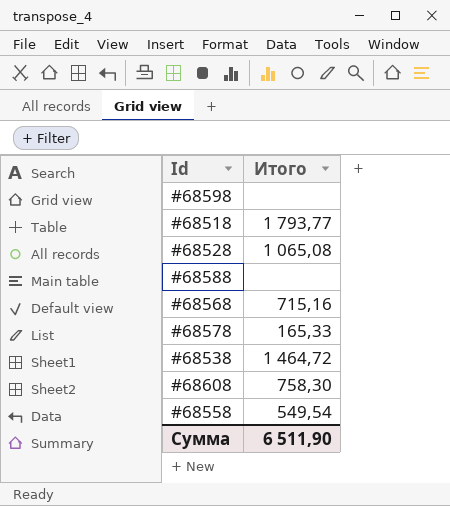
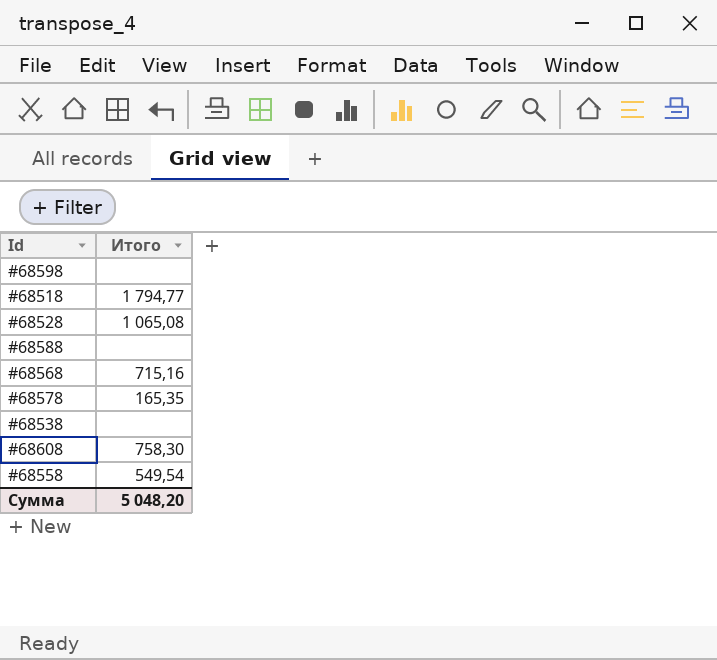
#68518 | Итого: 1 793,77 -> 1 794,77
#68578 | Итого: 165,33 -> 165,35
#68538 | Итого: 1 464,72 -> none
Сумма | Итого: 6 511,90 -> 5 048,20

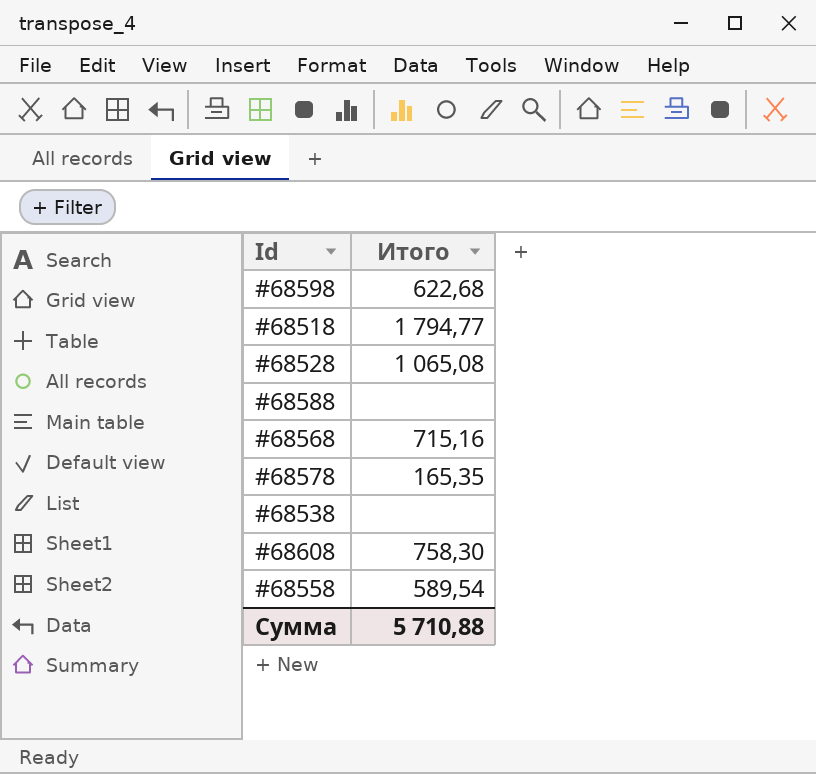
#68598 | Итого: none -> 622,68
#68558 | Итого: 549,54 -> 589,54
Сумма | Итого: 5 048,20 -> 5 710,88

